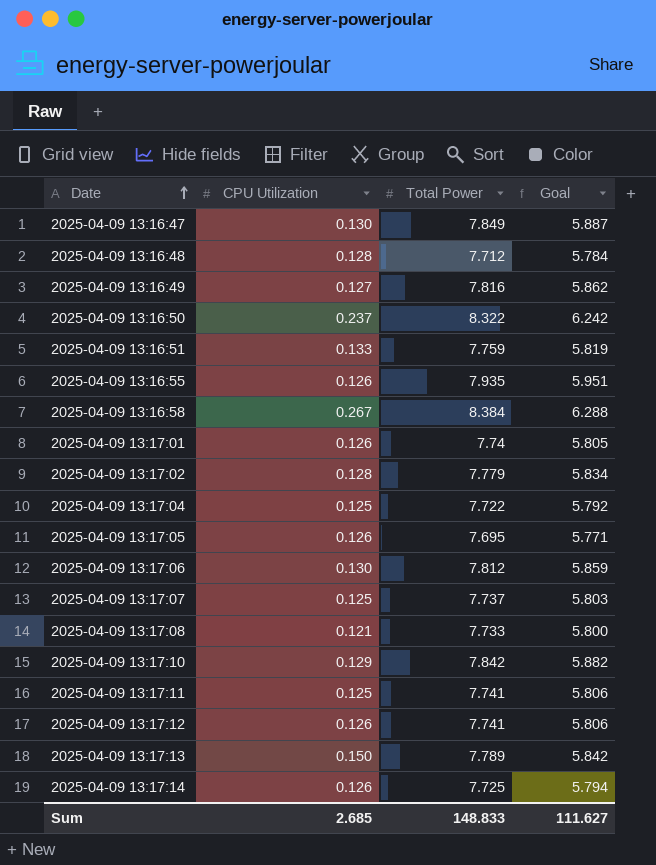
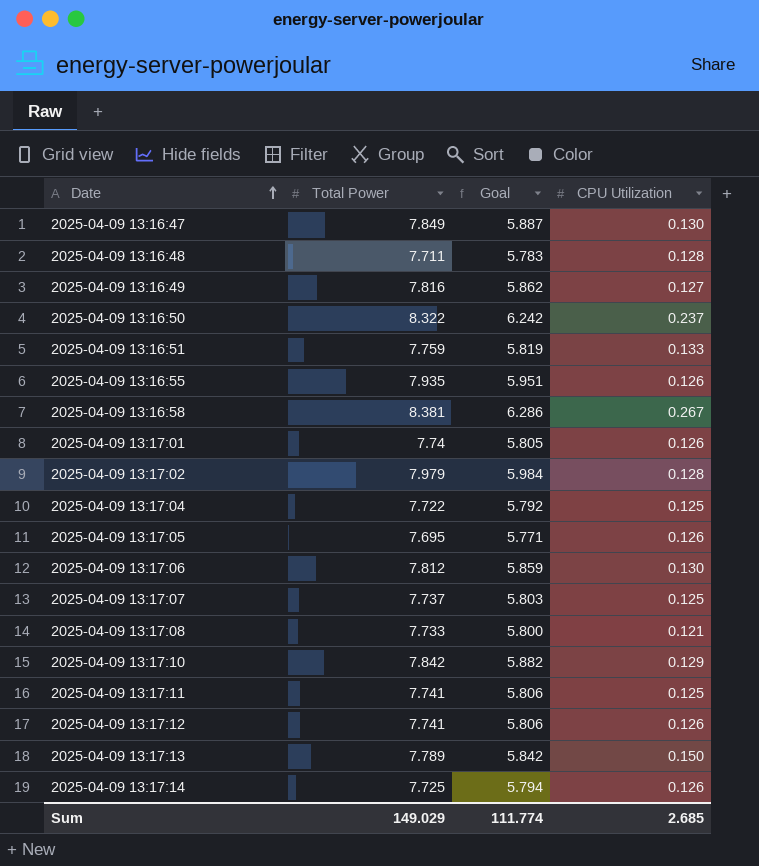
column CPU Utilization | position: 2 -> 4
2025-04-09 13:16:48 | Total Power: 7.712 -> 7.711
2025-04-09 13:16:48 | Goal: 5.784 -> 5.783
2025-04-09 13:16:58 | Total Power: 8.384 -> 8.381
2025-04-09 13:16:58 | Goal: 6.288 -> 6.286
2025-04-09 13:17:02 | Total Power: 7.779 -> 7.979
2025-04-09 13:17:02 | Goal: 5.834 -> 5.984
Sum | Total Power: 148.833 -> 149.029
Sum | Goal: 111.627 -> 111.774

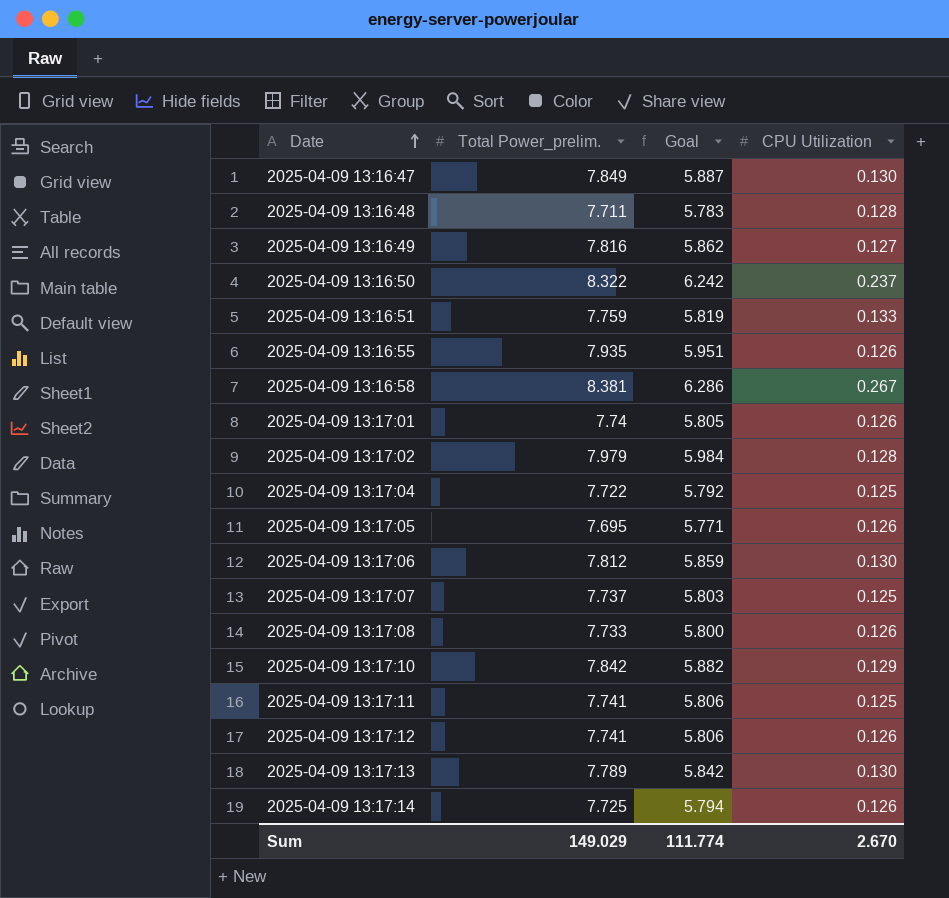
column name: Total Power -> Total Power_prelim.
2025-04-09 13:17:08 | CPU Utilization: 0.121 -> 0.126
2025-04-09 13:17:13 | CPU Utilization: 0.150 -> 0.130
Sum | CPU Utilization: 2.685 -> 2.670

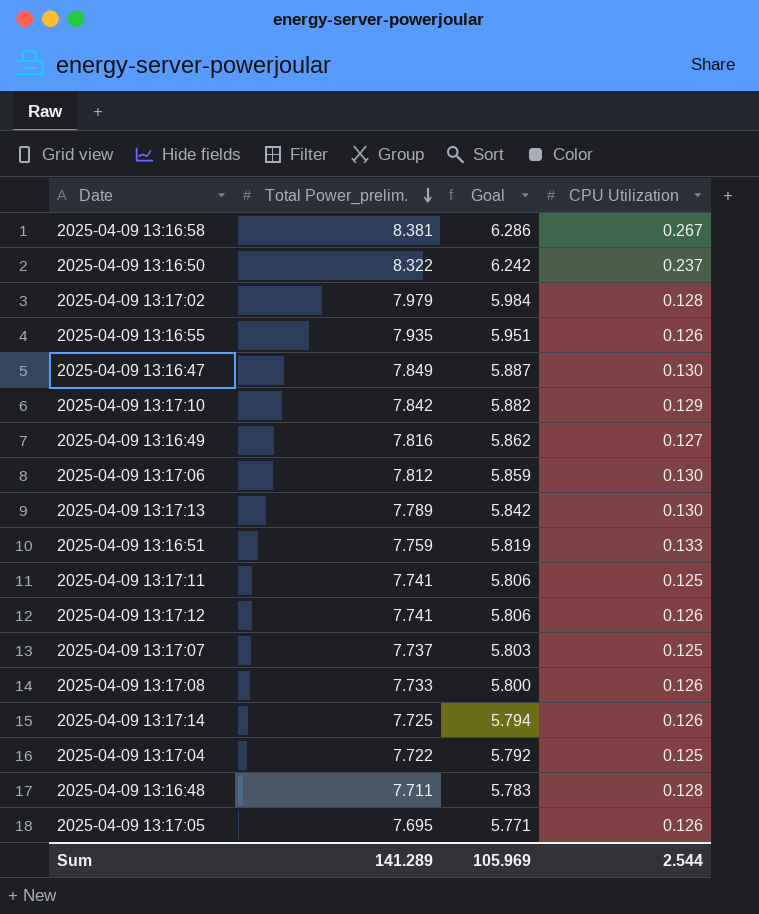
row order: Date ascending -> Total Power_prelim. descending
row 2025-04-09 13:17:01: 7.74 | 5.805 | 0.126 -> none
Sum | Total Power_prelim.: 149.029 -> 141.289
Sum | Goal: 111.774 -> 105.969
Sum | CPU Utilization: 2.670 -> 2.544

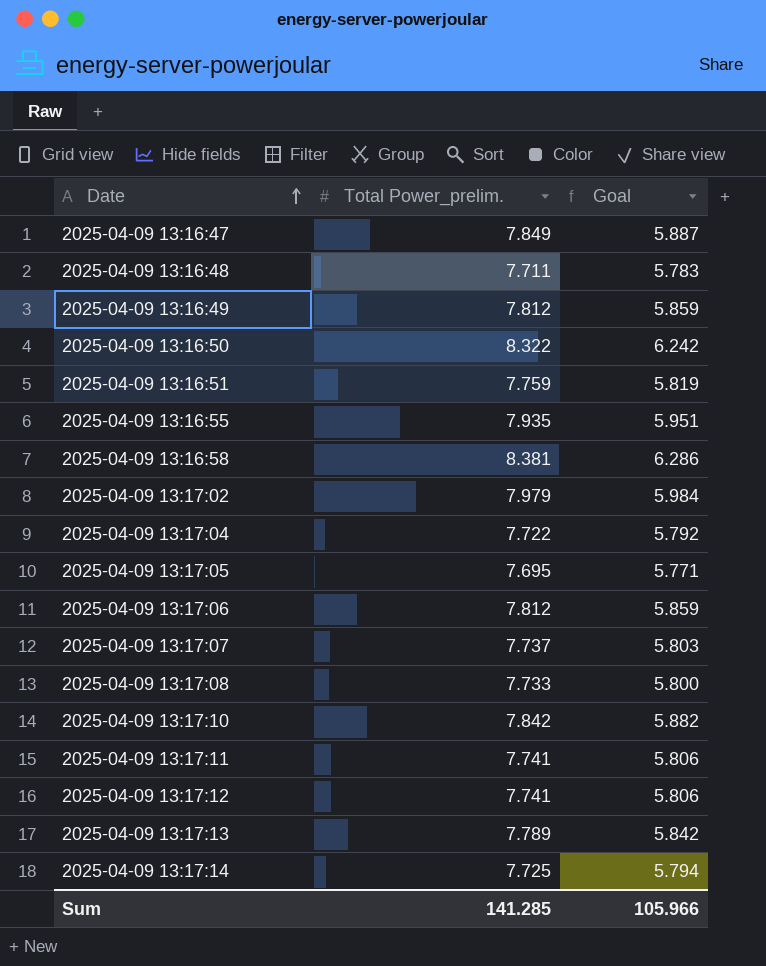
row order: Total Power_prelim. descending -> Date ascending
column CPU Utilization | position: 4 -> none
2025-04-09 13:16:49 | Total Power_prelim.: 7.816 -> 7.812
2025-04-09 13:16:49 | Goal: 5.862 -> 5.859
Sum | Total Power_prelim.: 141.289 -> 141.285
Sum | Goal: 105.969 -> 105.966

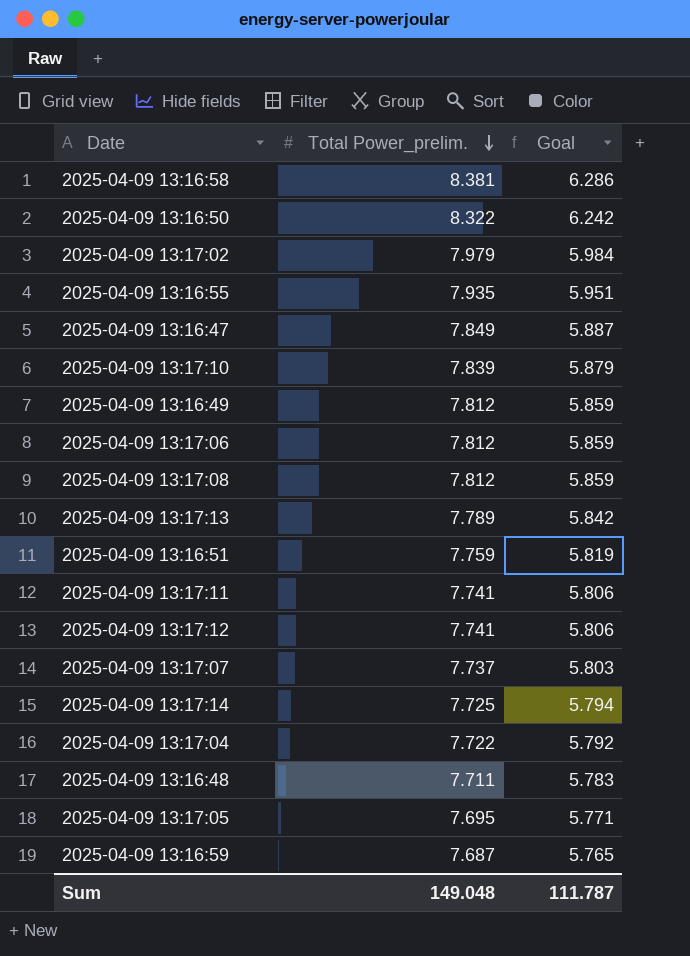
row order: Date ascending -> Total Power_prelim. descending
2025-04-09 13:17:10 | Total Power_prelim.: 7.842 -> 7.839
2025-04-09 13:17:10 | Goal: 5.882 -> 5.879
2025-04-09 13:17:08 | Total Power_prelim.: 7.733 -> 7.812
2025-04-09 13:17:08 | Goal: 5.800 -> 5.859
row 2025-04-09 13:16:59: none -> 7.687 | 5.765
Sum | Total Power_prelim.: 141.285 -> 149.048
Sum | Goal: 105.966 -> 111.787

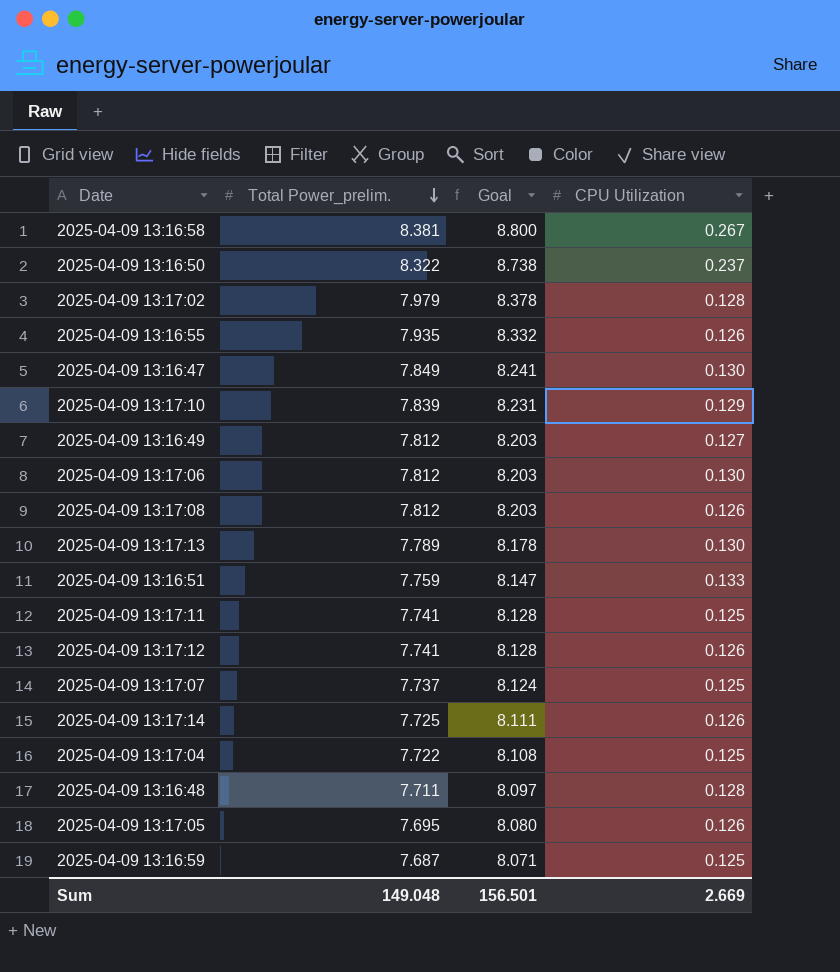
column Goal | formula: [Total Power_prelim.] * 0.75 -> [Total Power_prelim.] * 1.05
column CPU Utilization | position: none -> 4
Sum | Goal: 111.787 -> 156.501

